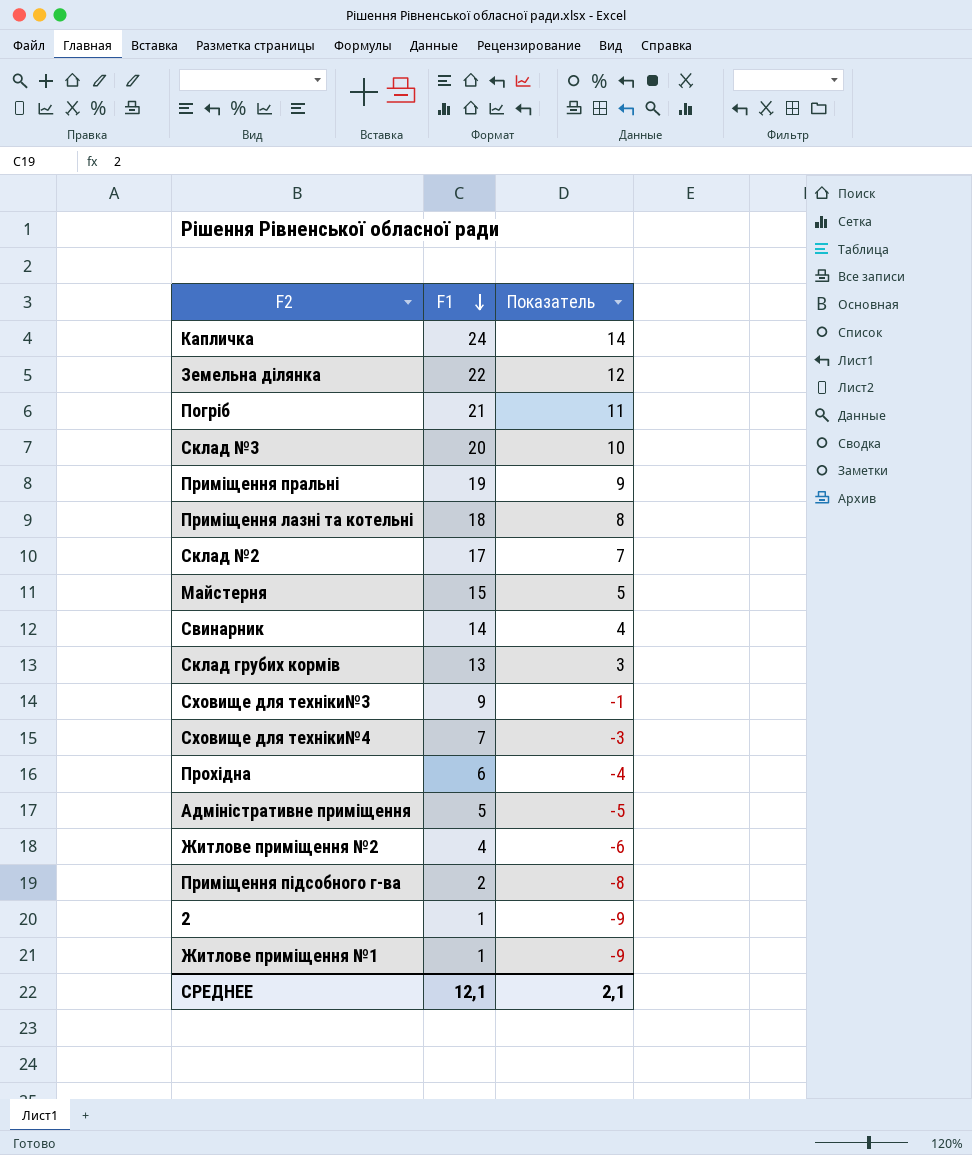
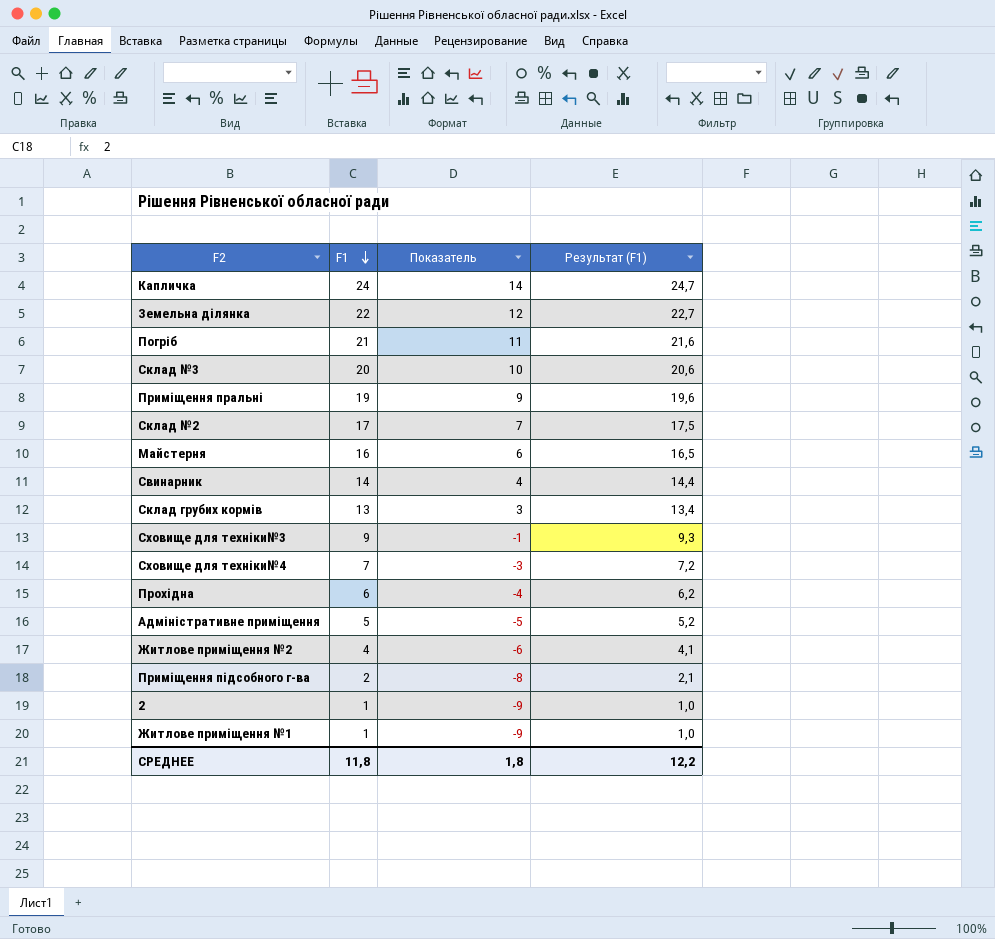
column Результат (F1) | formula: none -> [F1] * 1,03
row Приміщення лазні та котельні: 18 | 8 -> none
Майстерня | F1: 15 -> 16
Майстерня | Показатель: 5 -> 6
СРЕДНЕЕ | F1: 12,1 -> 11,8
СРЕДНЕЕ | Показатель: 2,1 -> 1,8

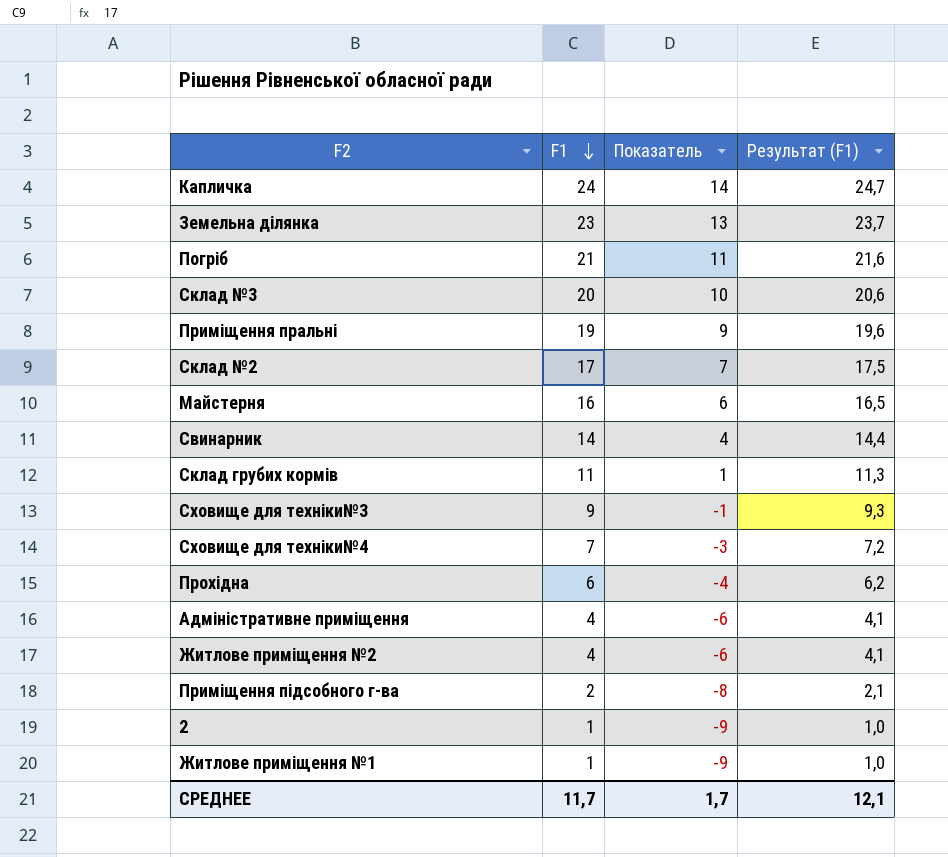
Земельна ділянка | F1: 22 -> 23
Земельна ділянка | Показатель: 12 -> 13
Земельна ділянка | Результат (F1): 22,7 -> 23,7
Склад грубих кормів | F1: 13 -> 11
Склад грубих кормів | Показатель: 3 -> 1
Склад грубих кормів | Результат (F1): 13,4 -> 11,3
Адміністративне приміщення | F1: 5 -> 4
Адміністративне приміщення | Показатель: -5 -> -6
Адміністративне приміщення | Результат (F1): 5,2 -> 4,1
СРЕДНЕЕ | F1: 11,8 -> 11,7
СРЕДНЕЕ | Показатель: 1,8 -> 1,7
СРЕДНЕЕ | Результат (F1): 12,2 -> 12,1

